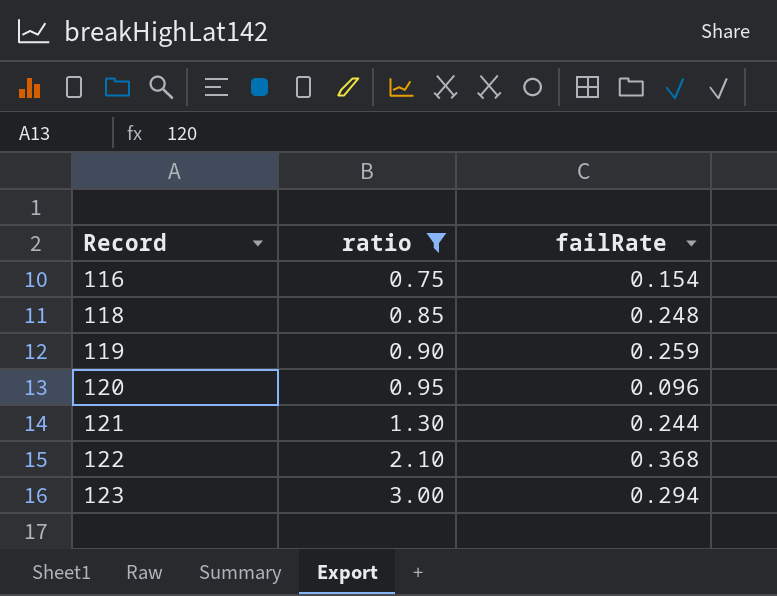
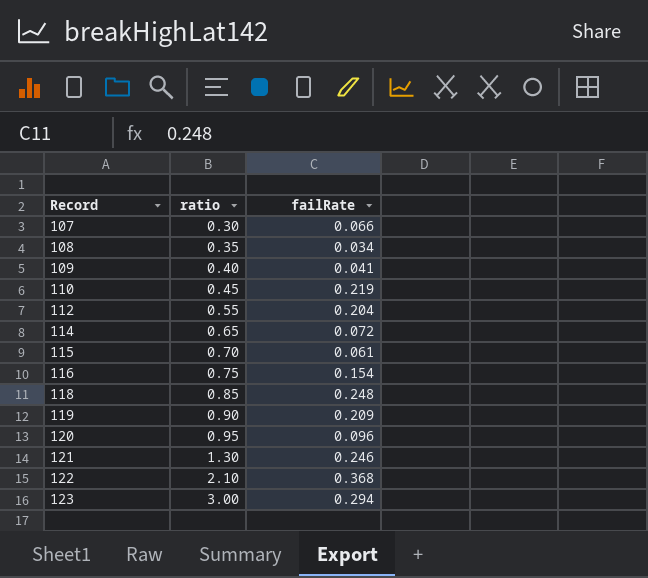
filter: ratio >= 0.75 -> none
119 | failRate: 0.259 -> 0.209
121 | failRate: 0.244 -> 0.246

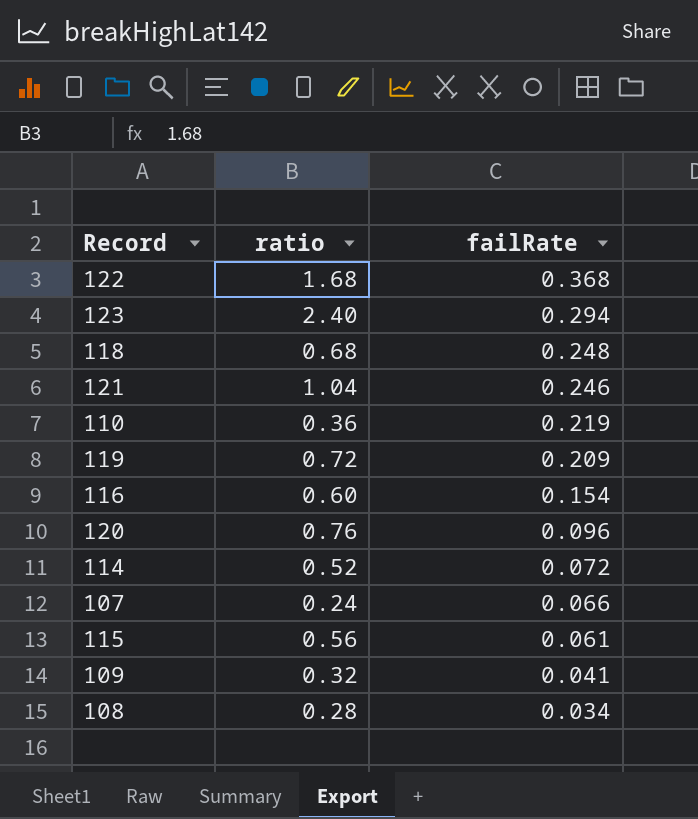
row order: Record ascending -> failRate descending
row 112: 0.55 | 0.204 -> none
122 | ratio: 2.10 -> 1.68
123 | ratio: 3.00 -> 2.40
118 | ratio: 0.85 -> 0.68
121 | ratio: 1.30 -> 1.04
110 | ratio: 0.45 -> 0.36
119 | ratio: 0.90 -> 0.72
116 | ratio: 0.75 -> 0.60
120 | ratio: 0.95 -> 0.76
114 | ratio: 0.65 -> 0.52
107 | ratio: 0.30 -> 0.24
115 | ratio: 0.70 -> 0.56
109 | ratio: 0.40 -> 0.32
108 | ratio: 0.35 -> 0.28

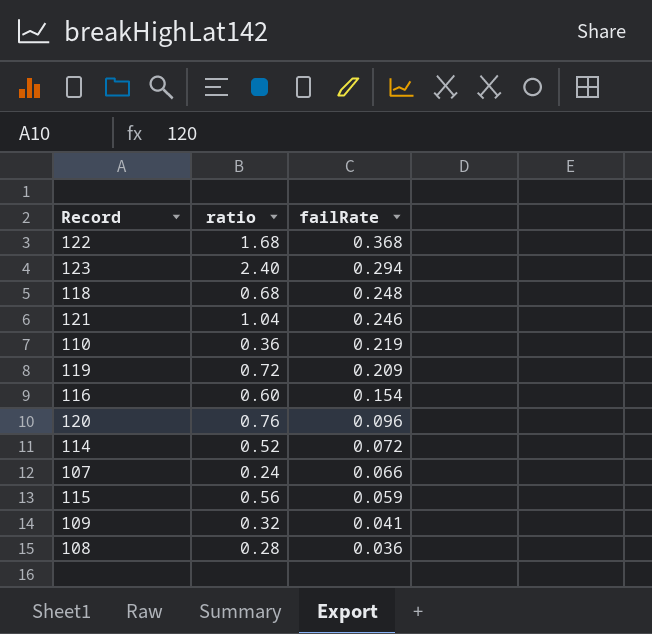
115 | failRate: 0.061 -> 0.059
108 | failRate: 0.034 -> 0.036

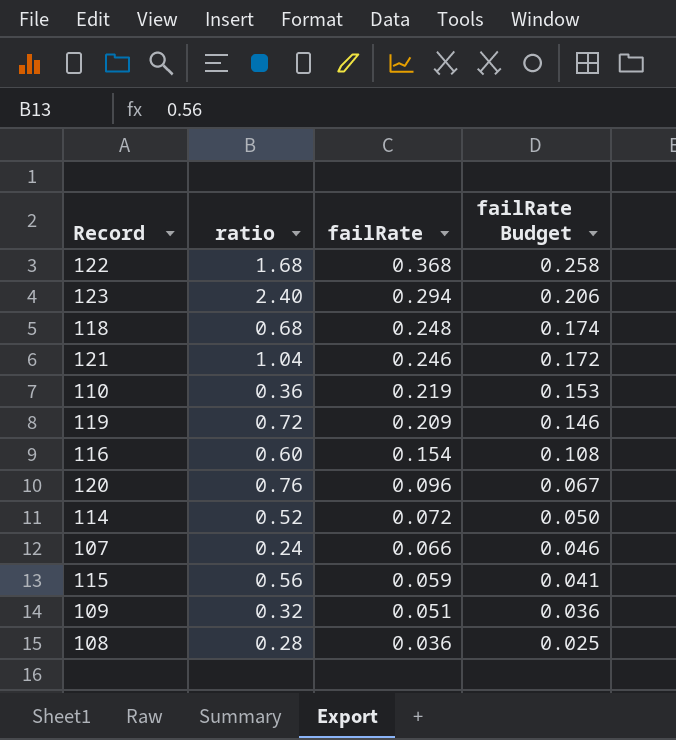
column failRate Budget | formula: none -> [failRate] * 0.7
109 | failRate: 0.041 -> 0.051

